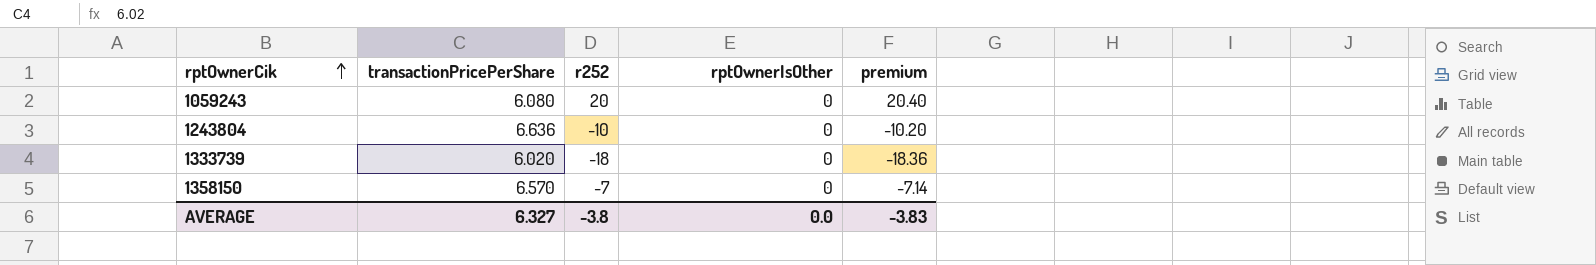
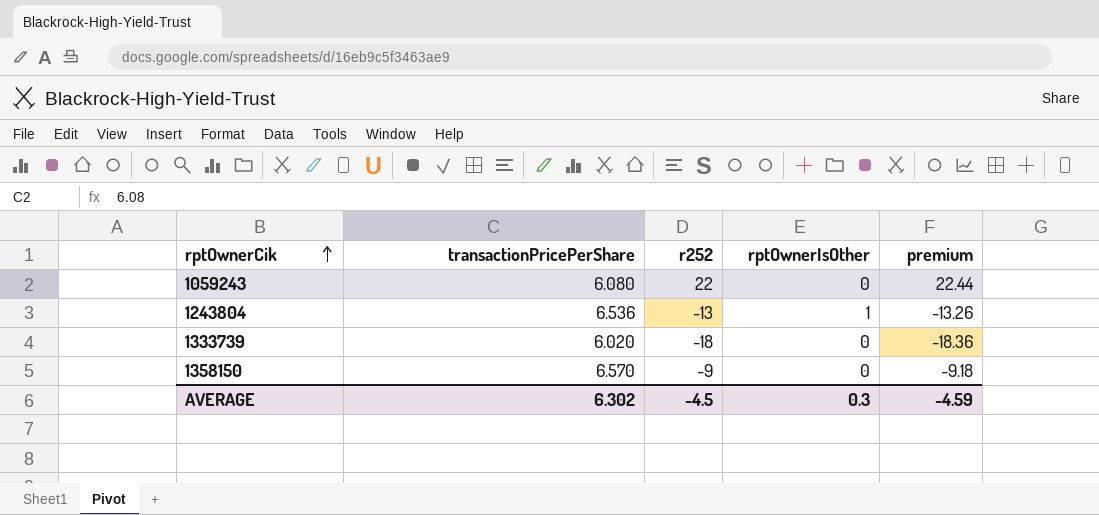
1059243 | r252: 20 -> 22
1059243 | premium: 20.40 -> 22.44
1243804 | transactionPricePerShare: 6.636 -> 6.536
1243804 | r252: -10 -> -13
1243804 | rptOwnerIsOther: 0 -> 1
1243804 | premium: -10.20 -> -13.26
1358150 | r252: -7 -> -9
1358150 | premium: -7.14 -> -9.18
AVERAGE | transactionPricePerShare: 6.327 -> 6.302
AVERAGE | r252: -3.8 -> -4.5
AVERAGE | rptOwnerIsOther: 0.0 -> 0.3
AVERAGE | premium: -3.83 -> -4.59

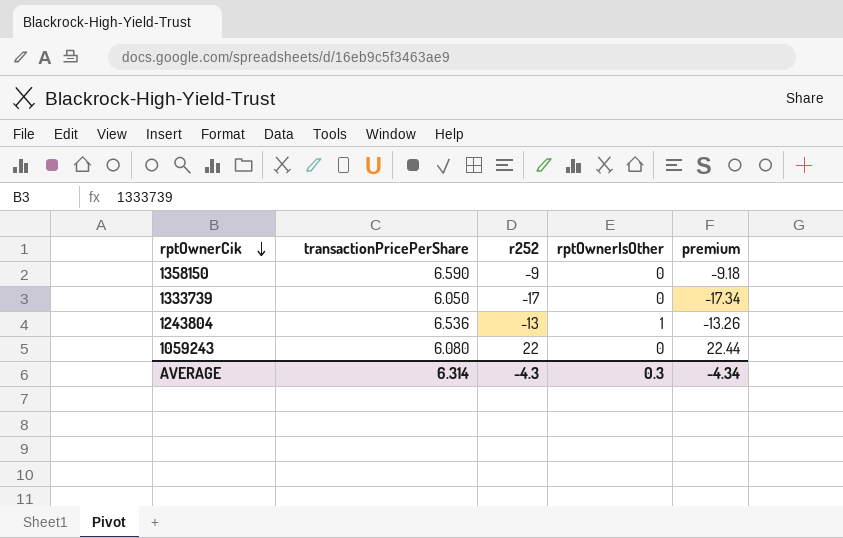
row order: rptOwnerCik ascending -> rptOwnerCik descending
1358150 | transactionPricePerShare: 6.570 -> 6.590
1333739 | transactionPricePerShare: 6.020 -> 6.050
1333739 | r252: -18 -> -17
1333739 | premium: -18.36 -> -17.34
AVERAGE | transactionPricePerShare: 6.302 -> 6.314
AVERAGE | r252: -4.5 -> -4.3
AVERAGE | premium: -4.59 -> -4.34

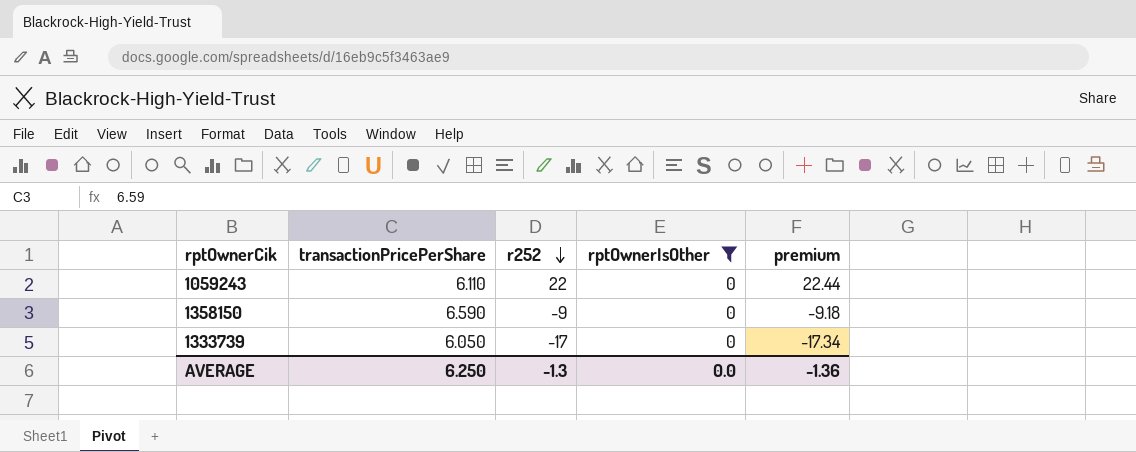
filter: none -> rptOwnerIsOther = 0
row order: rptOwnerCik descending -> r252 descending
1059243 | transactionPricePerShare: 6.080 -> 6.110
AVERAGE | transactionPricePerShare: 6.314 -> 6.250
AVERAGE | r252: -4.3 -> -1.3
AVERAGE | rptOwnerIsOther: 0.3 -> 0.0
AVERAGE | premium: -4.34 -> -1.36

